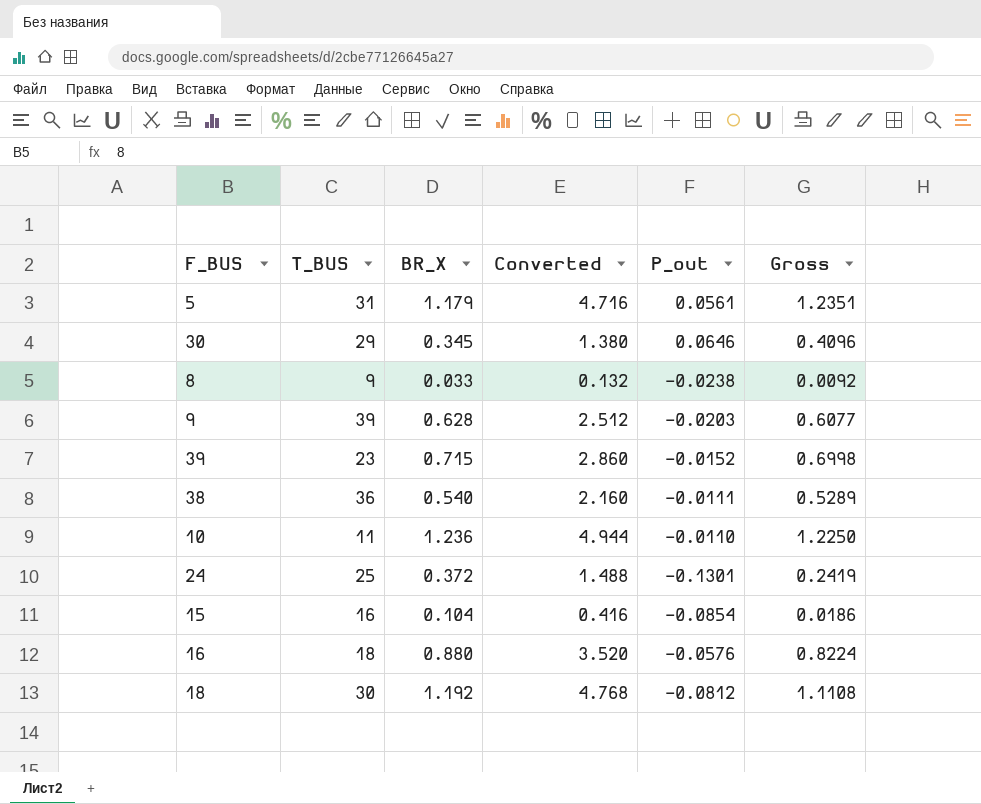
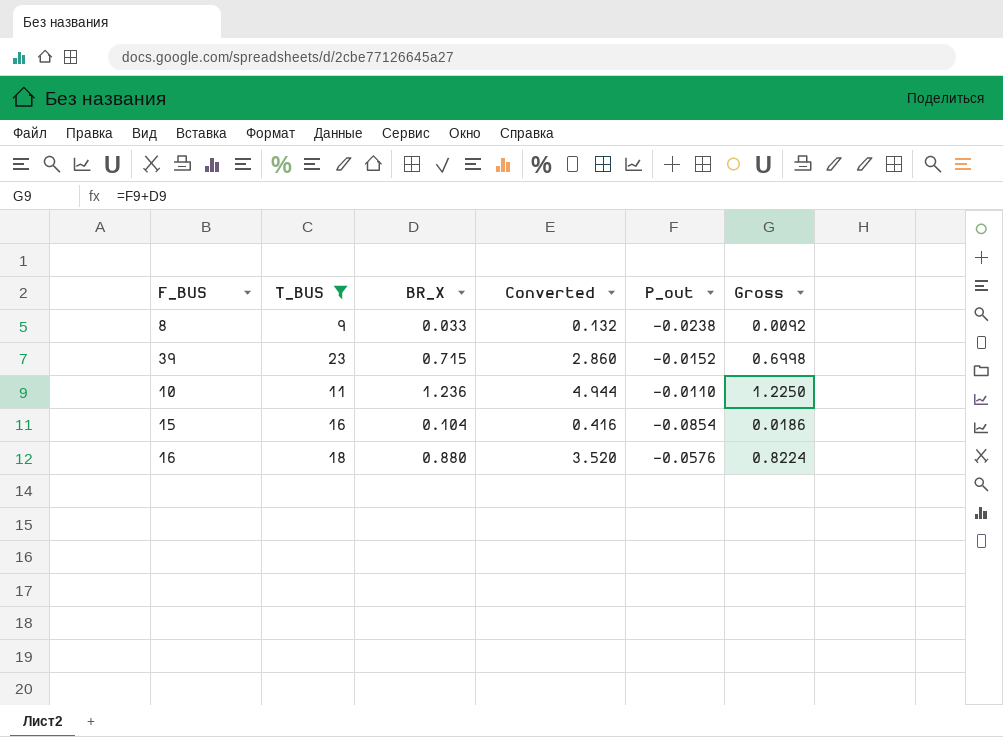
filter: none -> T_BUS <= 23

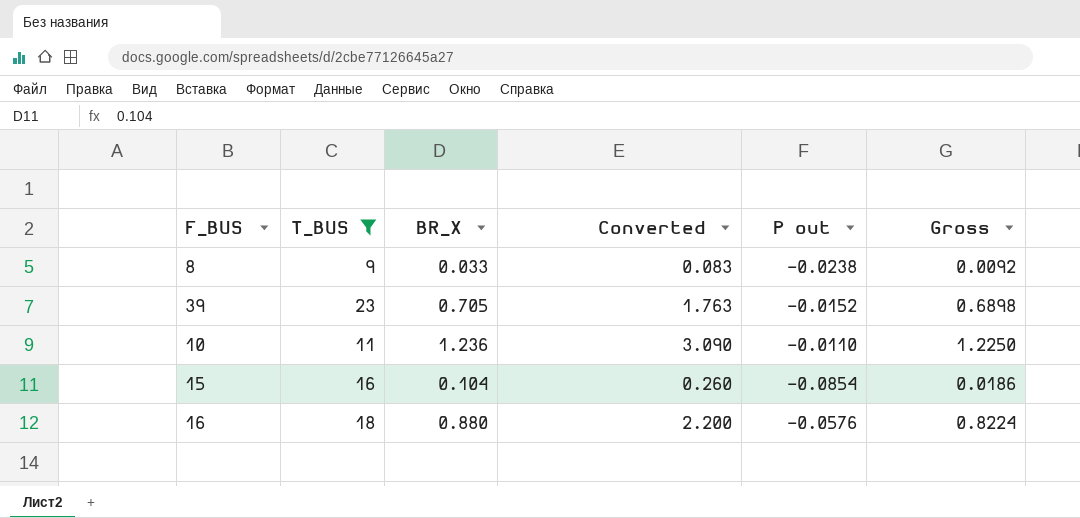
column Converted | formula: [BR_X] * 4 -> [BR_X] * 2.5
column name: P_out -> P out
39 | BR_X: 0.715 -> 0.705
39 | Gross: 0.6998 -> 0.6898

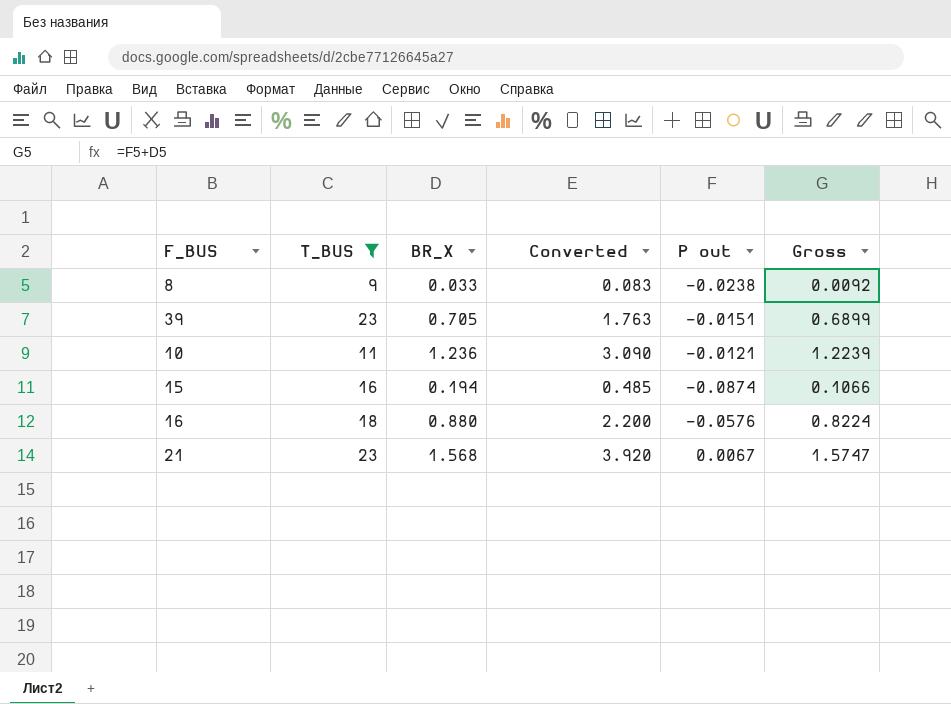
39 | P out: -0.0152 -> -0.0151
39 | Gross: 0.6898 -> 0.6899
10 | P out: -0.0110 -> -0.0121
10 | Gross: 1.2250 -> 1.2239
15 | BR_X: 0.104 -> 0.194
15 | Converted: 0.260 -> 0.485
15 | P out: -0.0854 -> -0.0874
15 | Gross: 0.0186 -> 0.1066
row 21: none -> 23 | 1.568 | 3.920 | 0.0067 | 1.5747

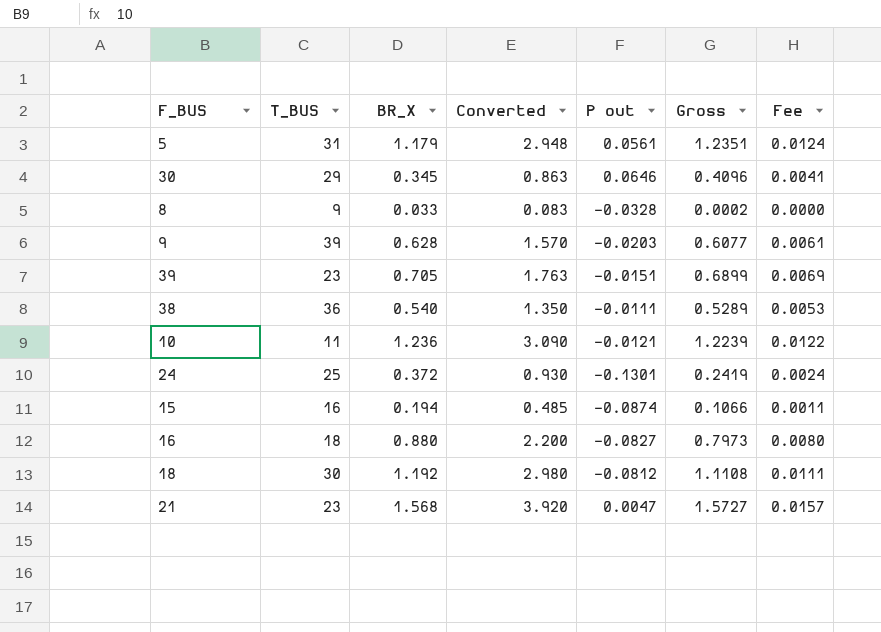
filter: T_BUS <= 23 -> none
column Fee | formula: none -> [Gross] * 0.01
8 | P out: -0.0238 -> -0.0328
8 | Gross: 0.0092 -> 0.0002
16 | P out: -0.0576 -> -0.0827
16 | Gross: 0.8224 -> 0.7973
21 | P out: 0.0067 -> 0.0047
21 | Gross: 1.5747 -> 1.5727

